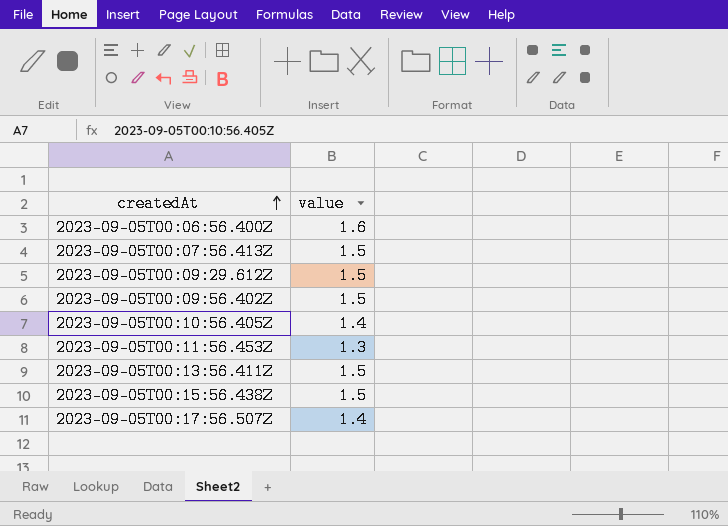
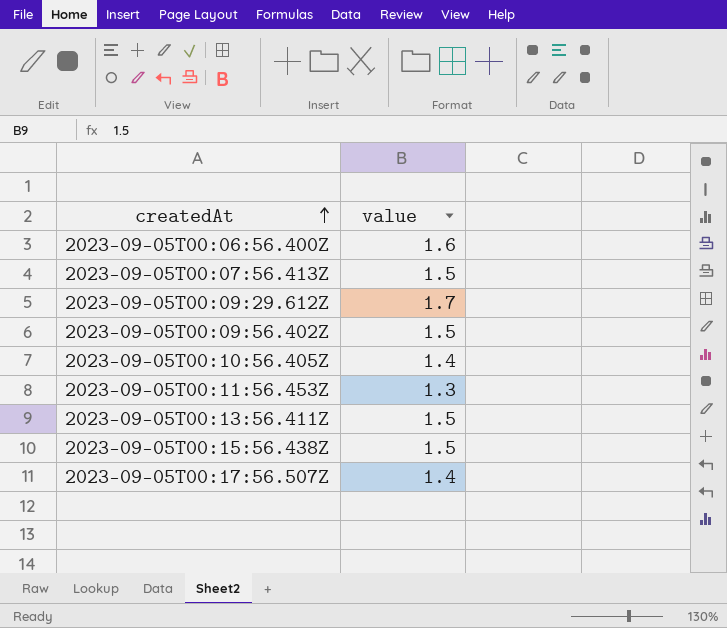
2023-09-05T00:09:29.612Z | value: 1.5 -> 1.7

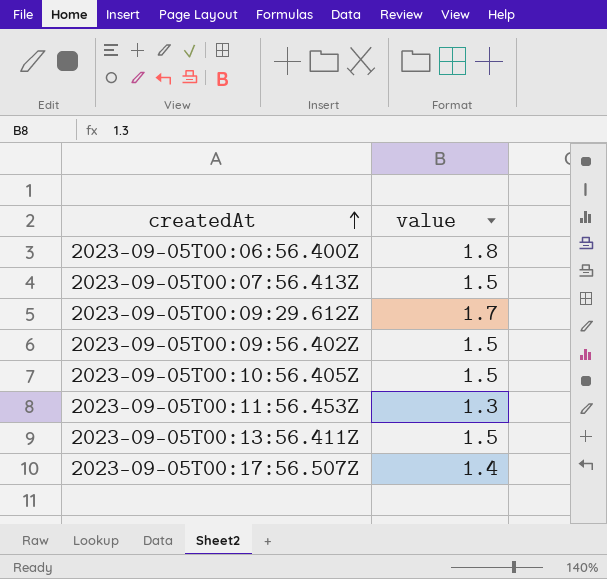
row 2023-09-05T00:15:56.438Z: 1.5 -> none
2023-09-05T00:06:56.400Z | value: 1.6 -> 1.8
2023-09-05T00:10:56.405Z | value: 1.4 -> 1.5

